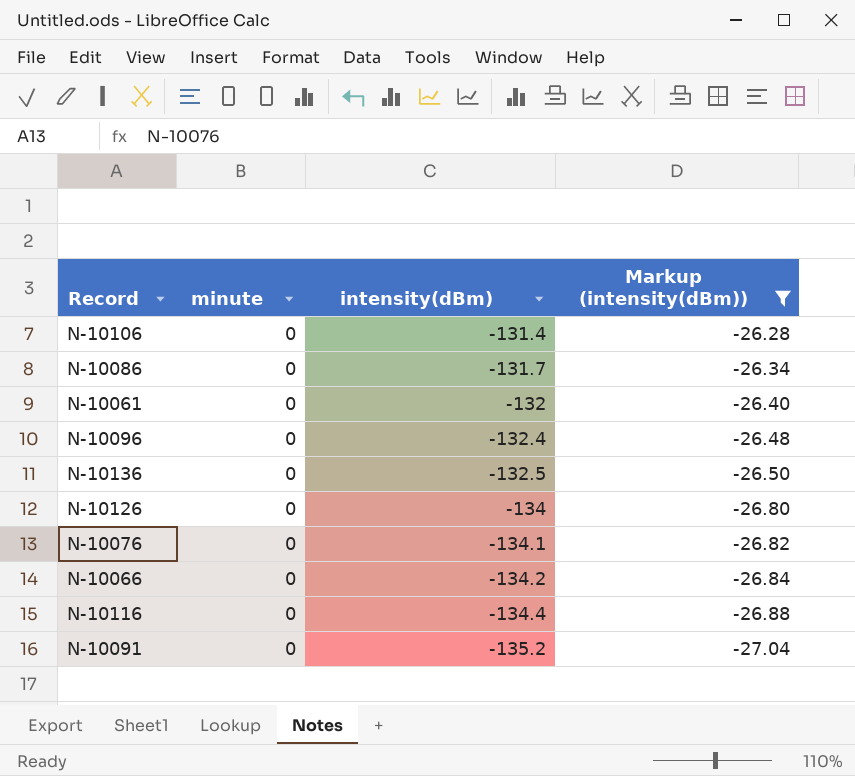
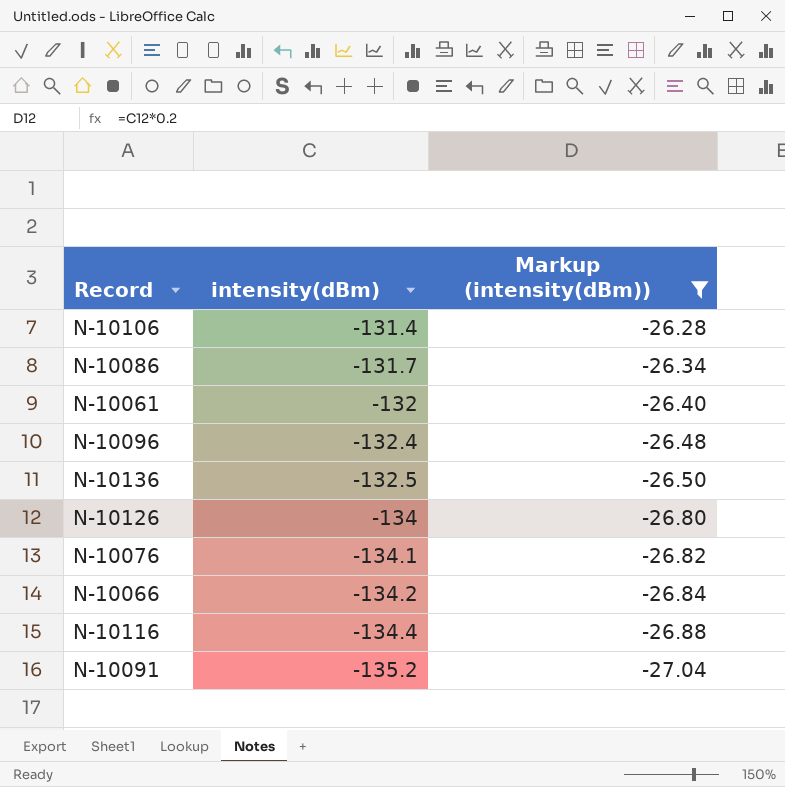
column minute | position: 2 -> none

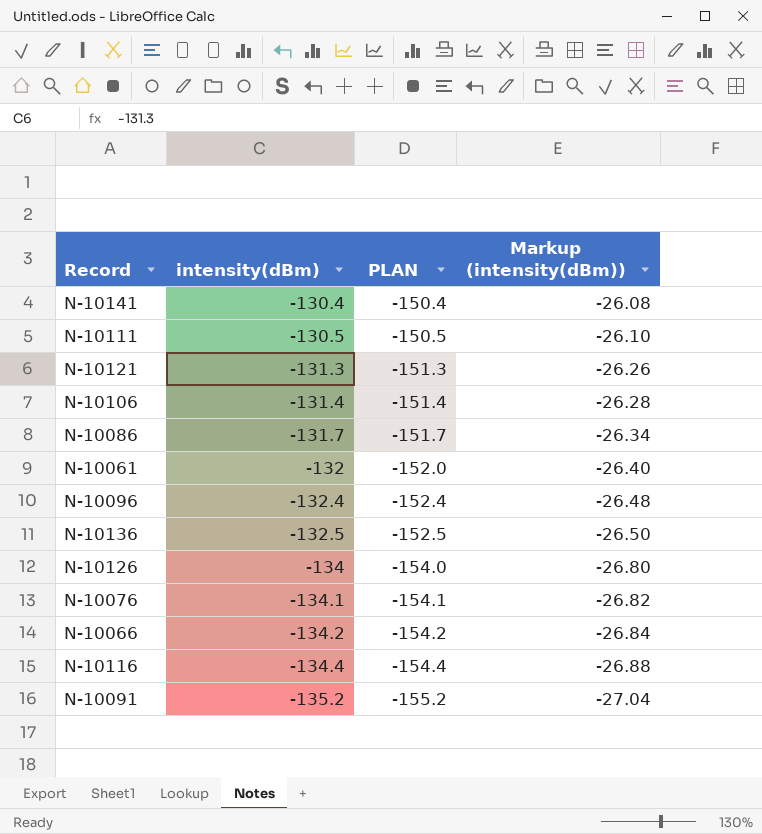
filter: Markup (intensity(dBm)) <= -26.28 -> none
column PLAN | formula: none -> [intensity(dBm)] - 20

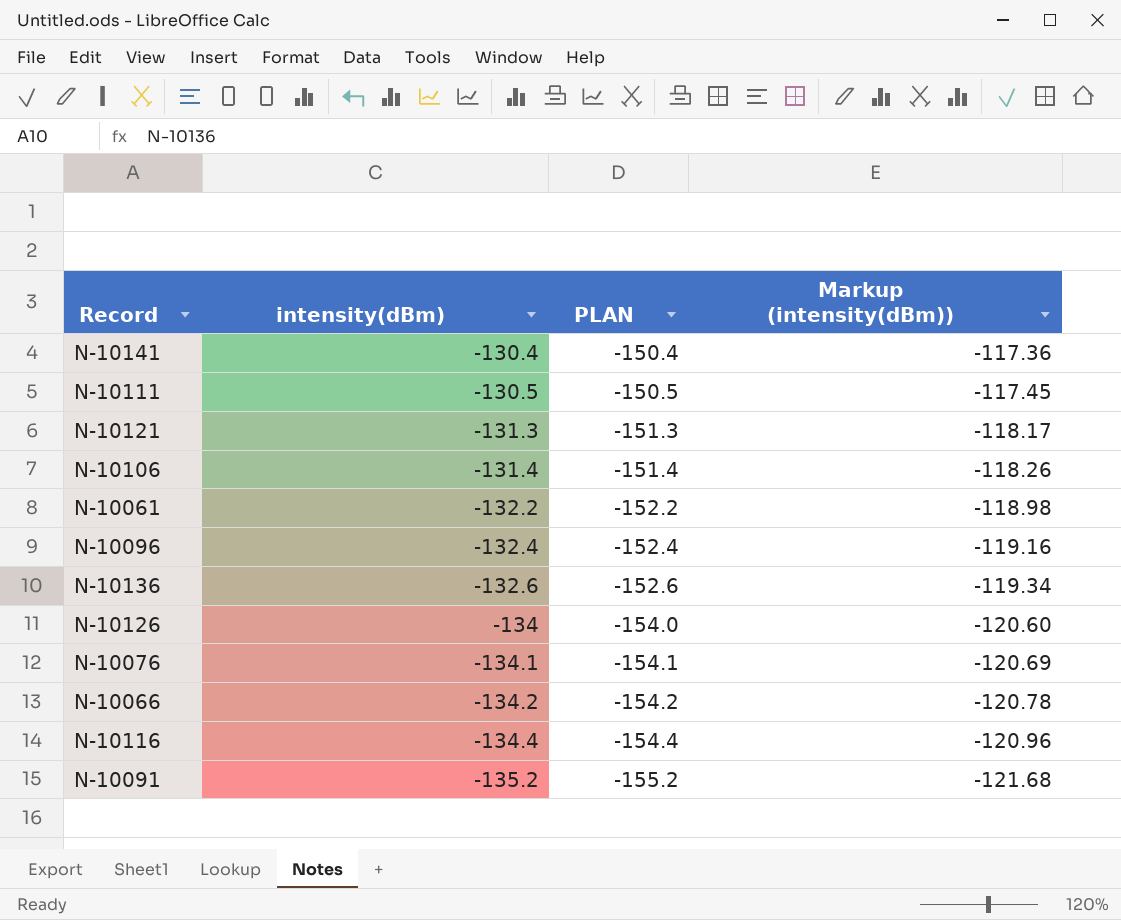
column Markup (intensity(dBm)) | formula: [intensity(dBm)] * 0.2 -> [intensity(dBm)] * 0.9
row N-10086: -131.7 | -151.7 | -26.34 -> none
N-10061 | intensity(dBm): -132 -> -132.2
N-10061 | PLAN: -152.0 -> -152.2
N-10136 | intensity(dBm): -132.5 -> -132.6
N-10136 | PLAN: -152.5 -> -152.6

